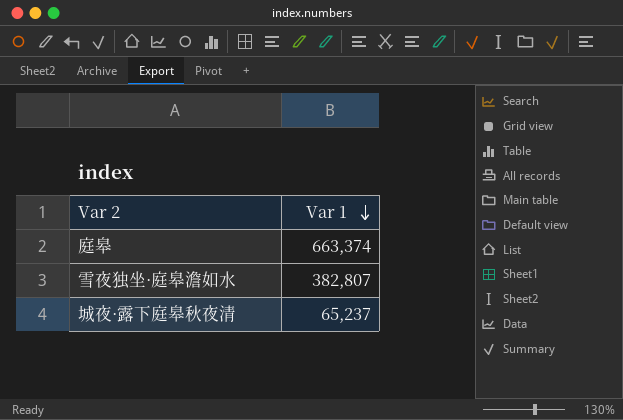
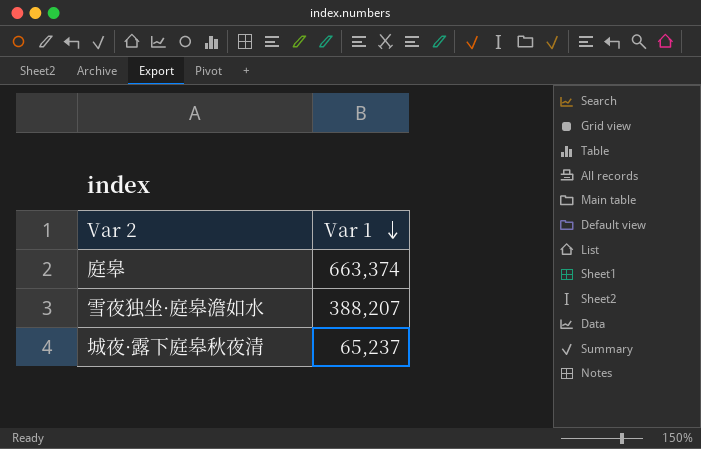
雪夜独坐·庭皋澹如水 | Var 1: 382,807 -> 388,207

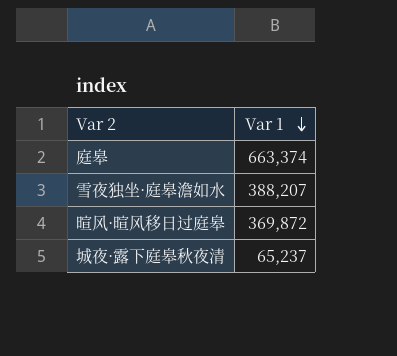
row 暄风·暄风移日过庭皋: none -> 369,872

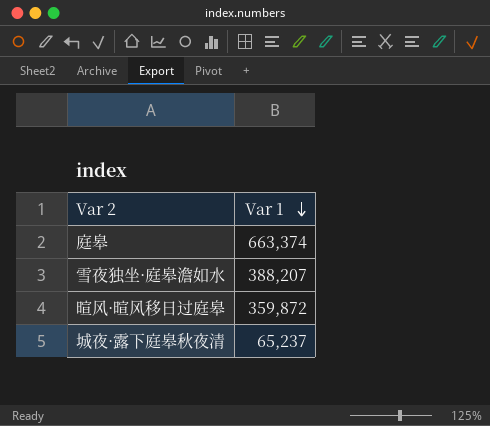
暄风·暄风移日过庭皋 | Var 1: 369,872 -> 359,872

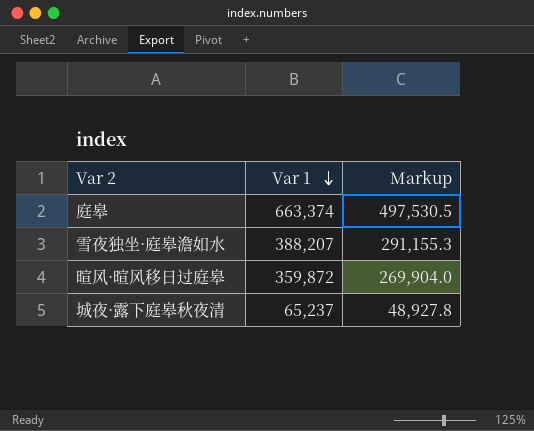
column Markup | formula: none -> [Var 1] * 0.75

